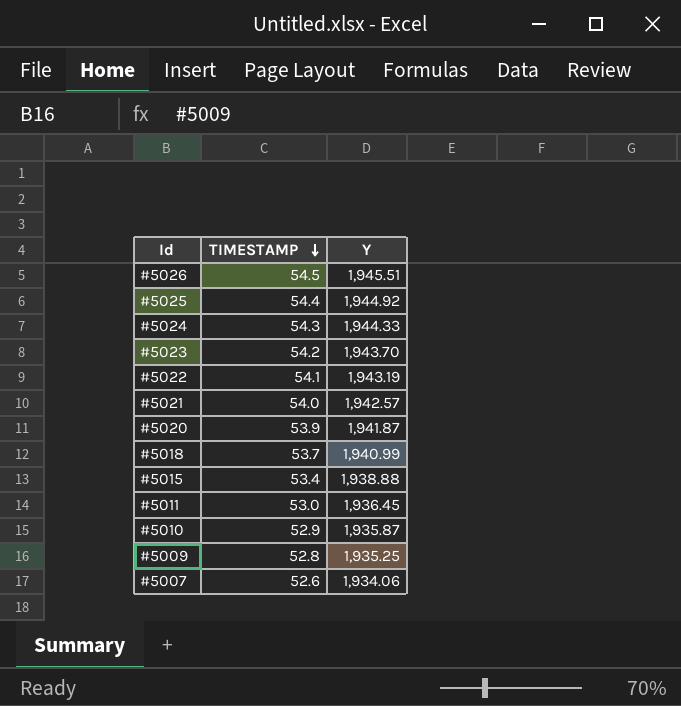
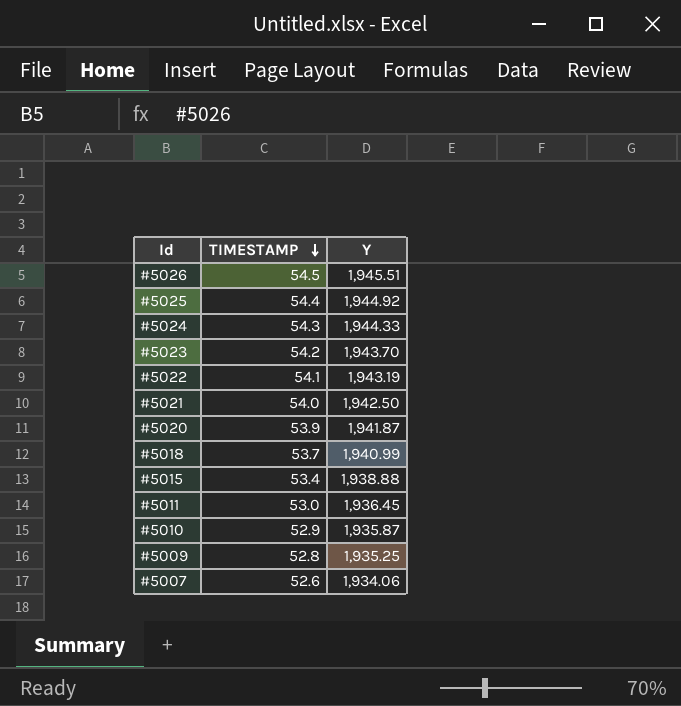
#5021 | Y: 1,942.57 -> 1,942.50

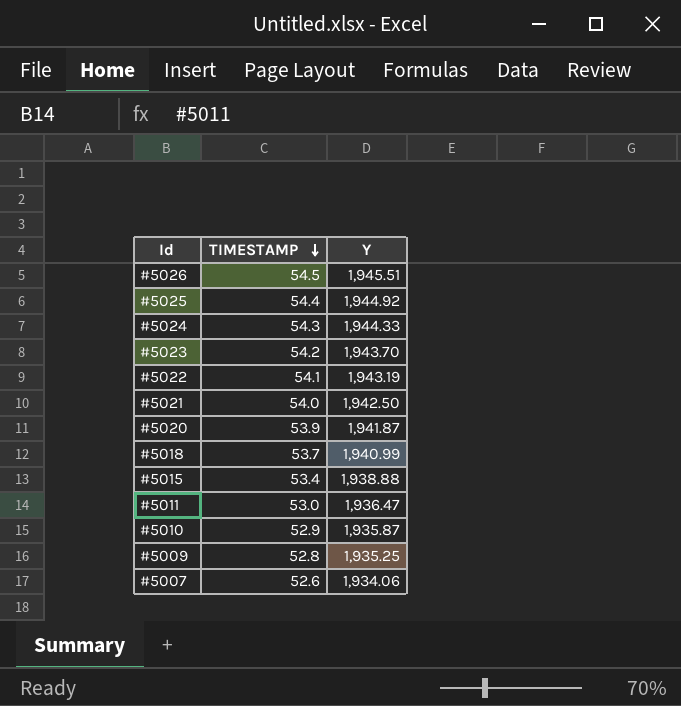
#5011 | Y: 1,936.45 -> 1,936.47

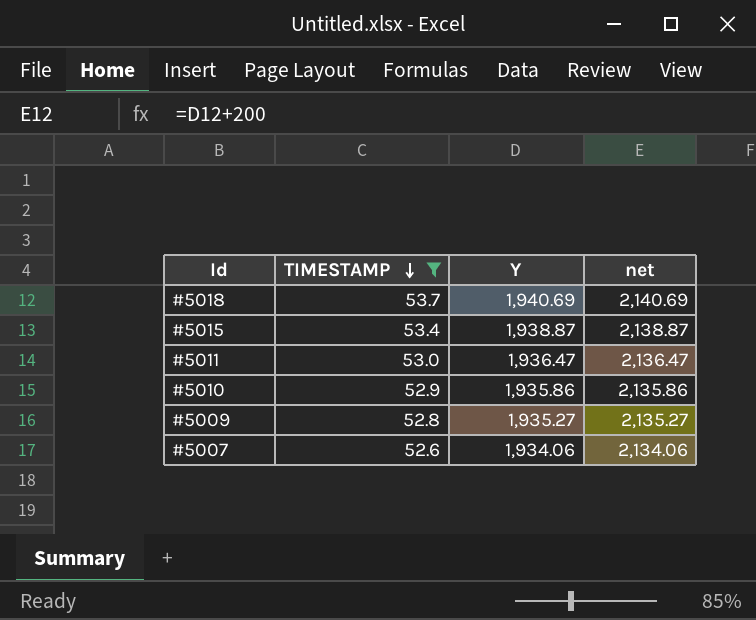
filter: none -> TIMESTAMP <= 53.7
column net | formula: none -> [Y] + 200
#5018 | Y: 1,940.99 -> 1,940.69
#5015 | Y: 1,938.88 -> 1,938.87
#5010 | Y: 1,935.87 -> 1,935.86
#5009 | Y: 1,935.25 -> 1,935.27

